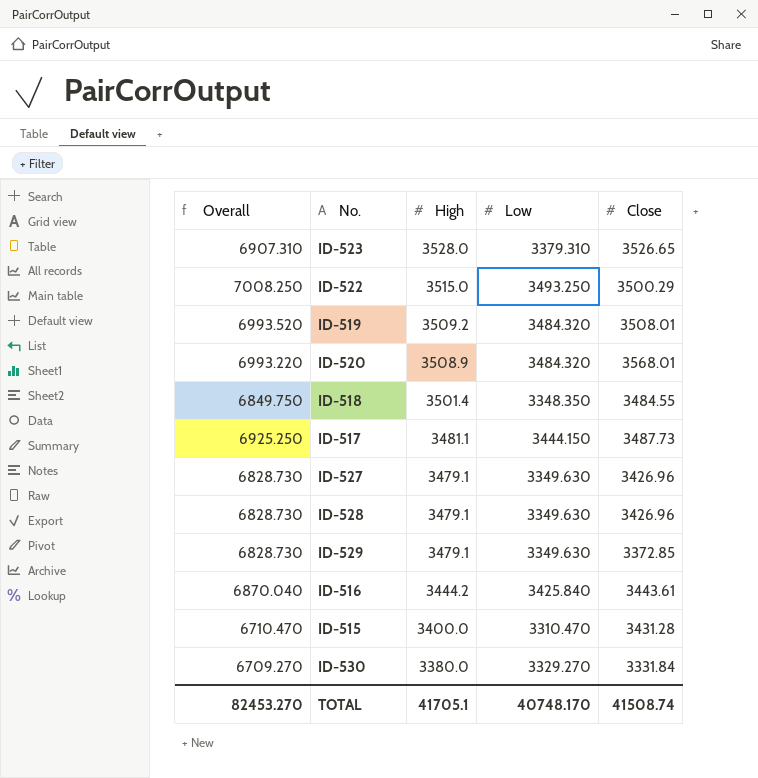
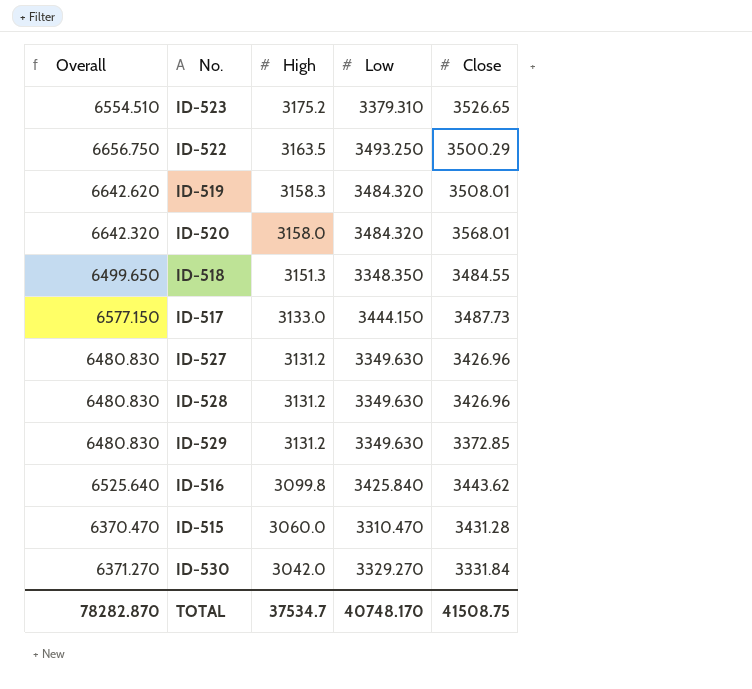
ID-523 | Overall: 6907.310 -> 6554.510
ID-523 | High: 3528.0 -> 3175.2
ID-522 | Overall: 7008.250 -> 6656.750
ID-522 | High: 3515.0 -> 3163.5
ID-519 | Overall: 6993.520 -> 6642.620
ID-519 | High: 3509.2 -> 3158.3
ID-520 | Overall: 6993.220 -> 6642.320
ID-520 | High: 3508.9 -> 3158.0
ID-518 | Overall: 6849.750 -> 6499.650
ID-518 | High: 3501.4 -> 3151.3
ID-517 | Overall: 6925.250 -> 6577.150
ID-517 | High: 3481.1 -> 3133.0
ID-527 | Overall: 6828.730 -> 6480.830
ID-527 | High: 3479.1 -> 3131.2
ID-528 | Overall: 6828.730 -> 6480.830
ID-528 | High: 3479.1 -> 3131.2
ID-529 | Overall: 6828.730 -> 6480.830
ID-529 | High: 3479.1 -> 3131.2
ID-516 | Overall: 6870.040 -> 6525.640
ID-516 | High: 3444.2 -> 3099.8
ID-516 | Close: 3443.61 -> 3443.62
ID-515 | Overall: 6710.470 -> 6370.470
ID-515 | High: 3400.0 -> 3060.0
ID-530 | Overall: 6709.270 -> 6371.270
ID-530 | High: 3380.0 -> 3042.0
TOTAL | Overall: 82453.270 -> 78282.870
TOTAL | High: 41705.1 -> 37534.7
TOTAL | Close: 41508.74 -> 41508.75

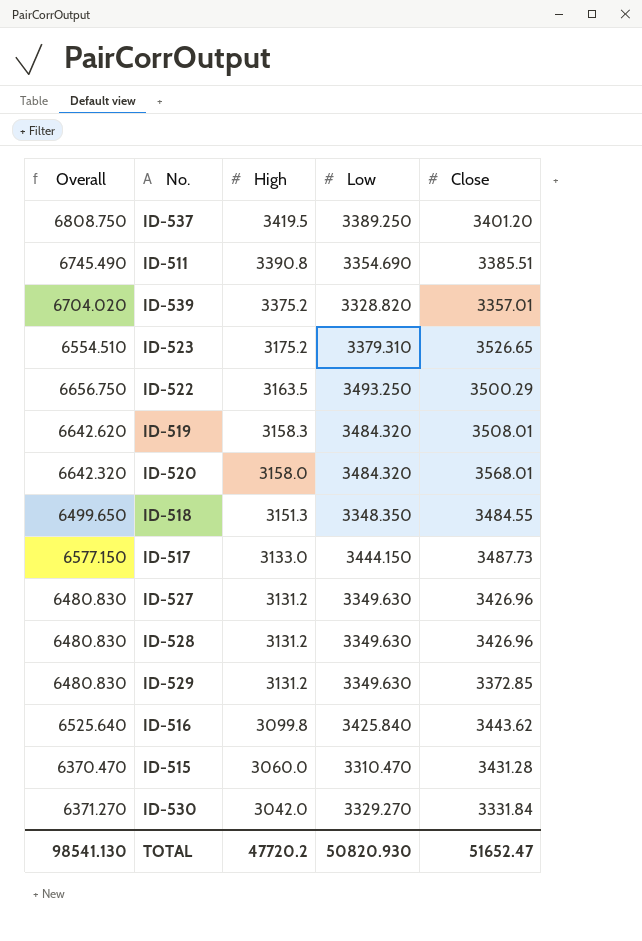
row ID-537: none -> 6808.750 | 3419.5 | 3389.250 | 3401.20
row ID-511: none -> 6745.490 | 3390.8 | 3354.690 | 3385.51
row ID-539: none -> 6704.020 | 3375.2 | 3328.820 | 3357.01
TOTAL | Overall: 78282.870 -> 98541.130
TOTAL | High: 37534.7 -> 47720.2
TOTAL | Low: 40748.170 -> 50820.930
TOTAL | Close: 41508.75 -> 51652.47

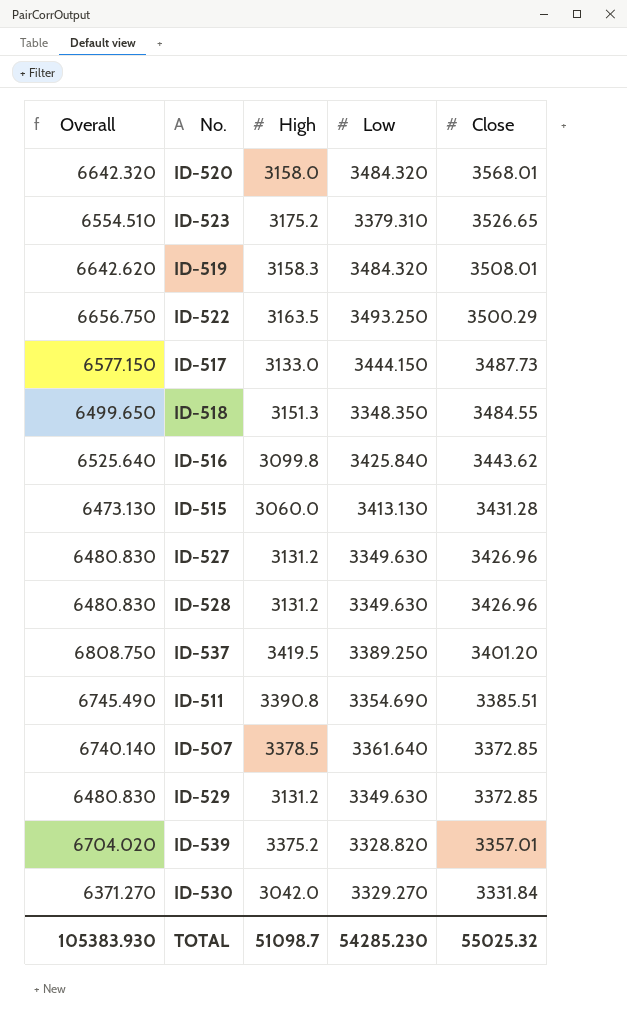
row order: High descending -> Close descending
ID-515 | Overall: 6370.470 -> 6473.130
ID-515 | Low: 3310.470 -> 3413.130
row ID-507: none -> 6740.140 | 3378.5 | 3361.640 | 3372.85
TOTAL | Overall: 98541.130 -> 105383.930
TOTAL | High: 47720.2 -> 51098.7
TOTAL | Low: 50820.930 -> 54285.230
TOTAL | Close: 51652.47 -> 55025.32

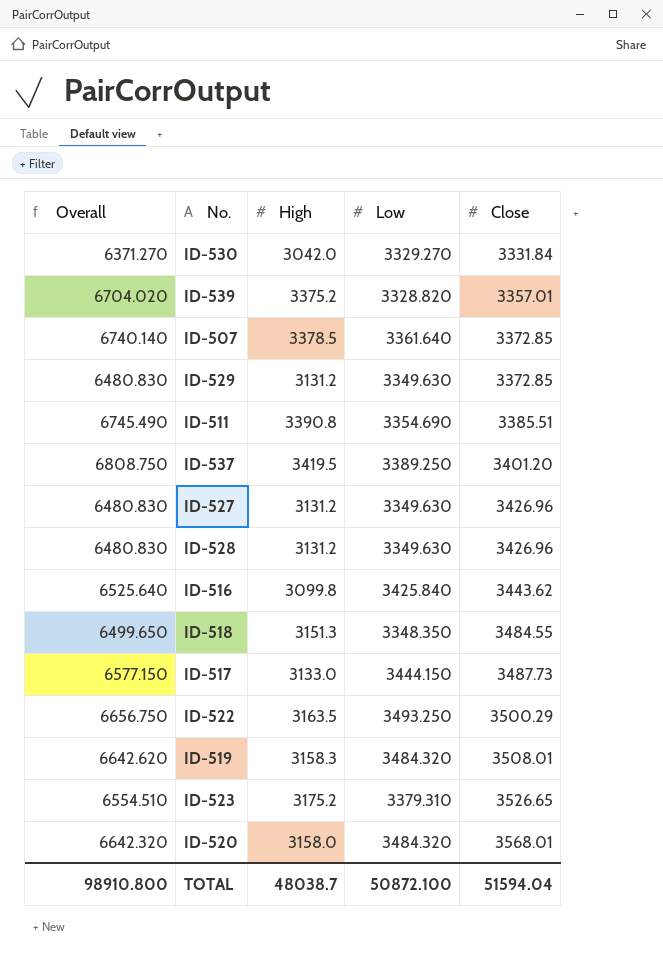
row order: Close descending -> Close ascending
row ID-515: 6473.130 | 3060.0 | 3413.130 | 3431.28 -> none
TOTAL | Overall: 105383.930 -> 98910.800
TOTAL | High: 51098.7 -> 48038.7
TOTAL | Low: 54285.230 -> 50872.100
TOTAL | Close: 55025.32 -> 51594.04

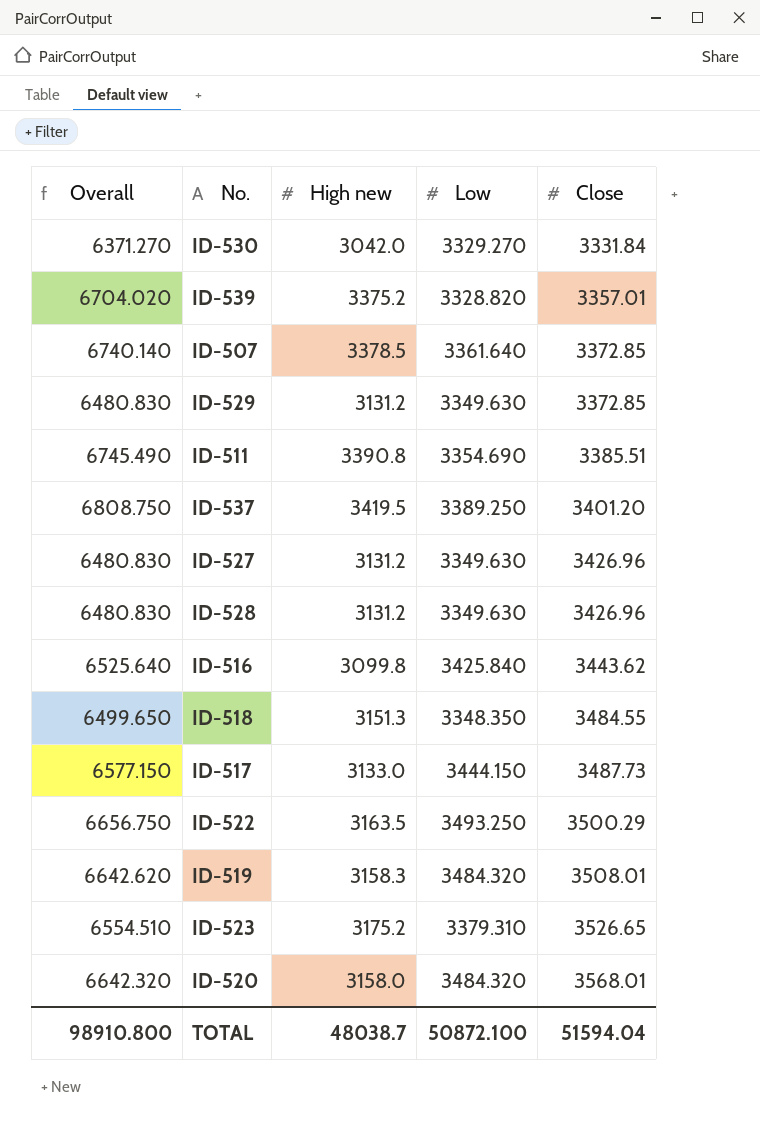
column name: High -> High new

